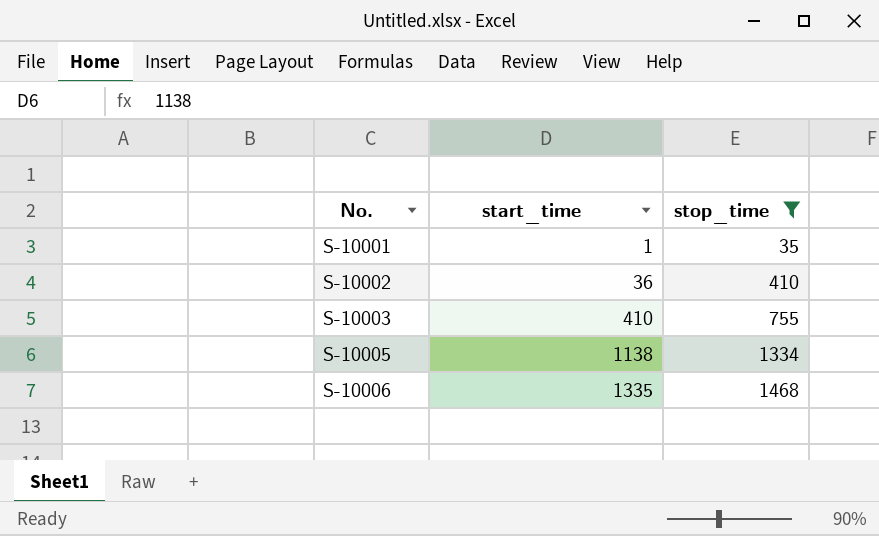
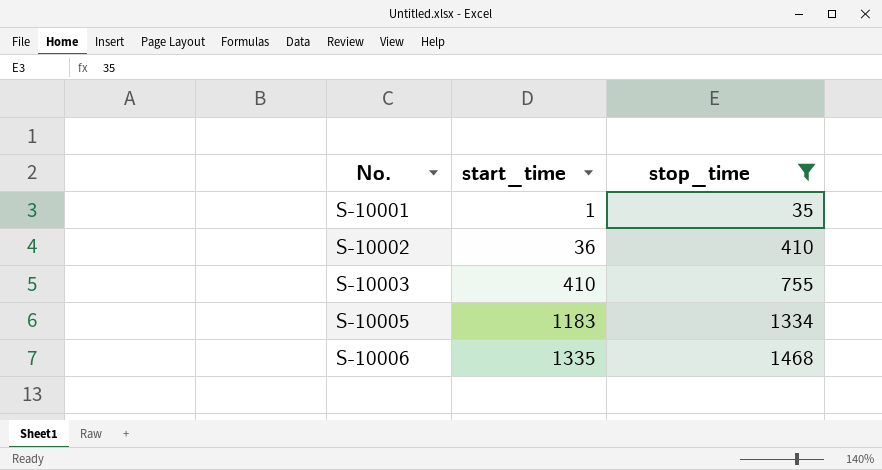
S-10005 | start_time: 1138 -> 1183

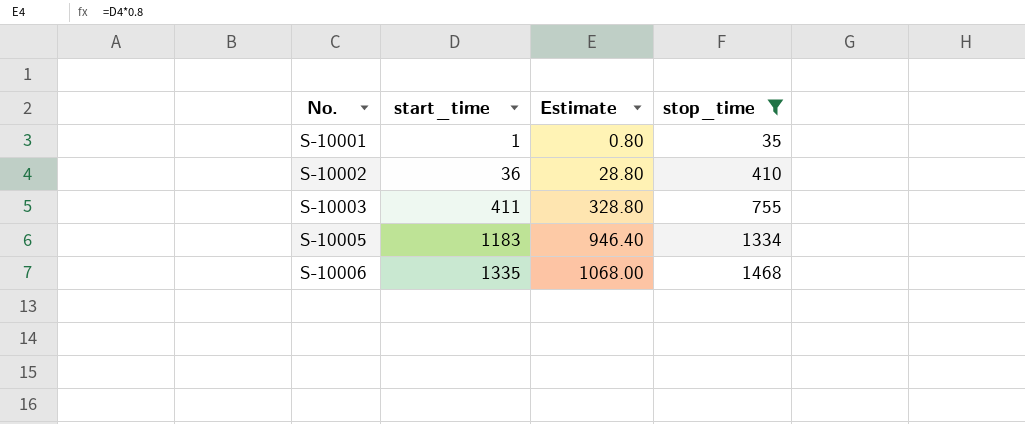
column Estimate | formula: none -> [start_time] * 0.8
S-10003 | start_time: 410 -> 411

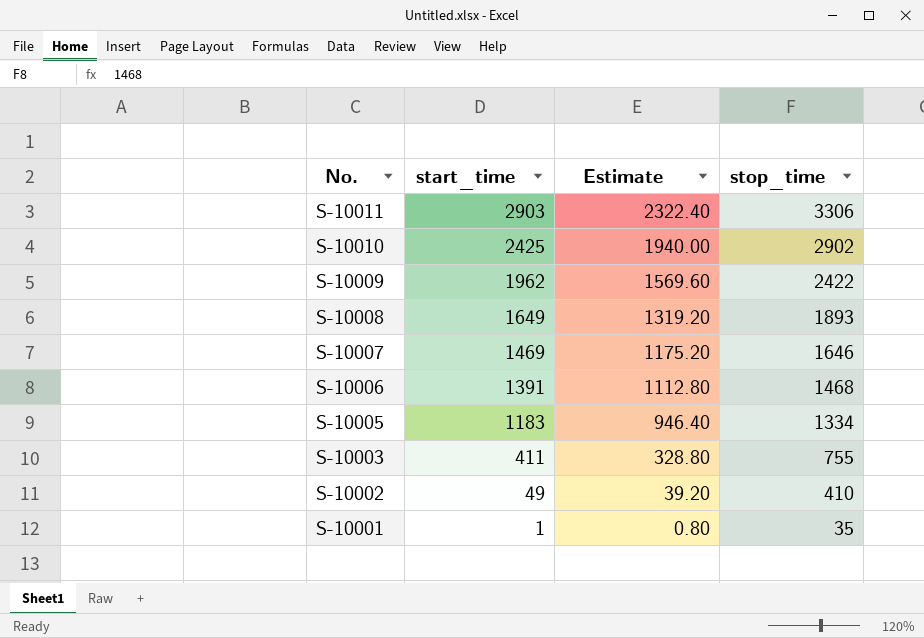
filter: stop_time <= 1468 -> none
row order: No. ascending -> No. descending
S-10006 | start_time: 1335 -> 1391
S-10006 | Estimate: 1068.00 -> 1112.80
S-10002 | start_time: 36 -> 49
S-10002 | Estimate: 28.80 -> 39.20

